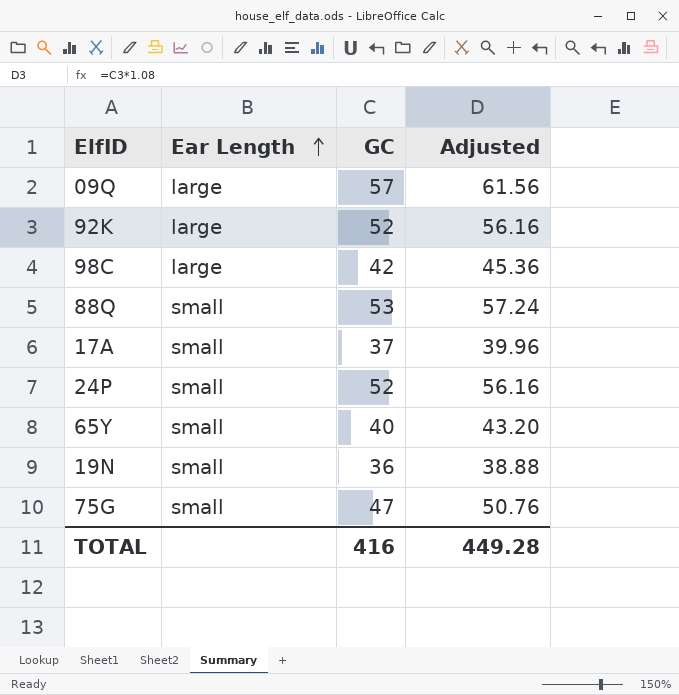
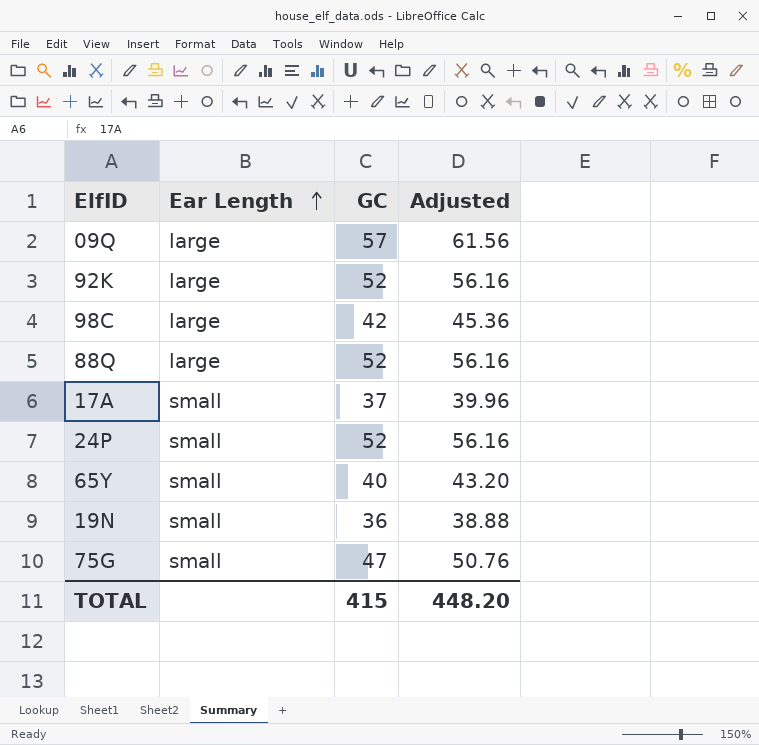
88Q | Ear Length: small -> large
88Q | GC: 53 -> 52
88Q | Adjusted: 57.24 -> 56.16
TOTAL | GC: 416 -> 415
TOTAL | Adjusted: 449.28 -> 448.20

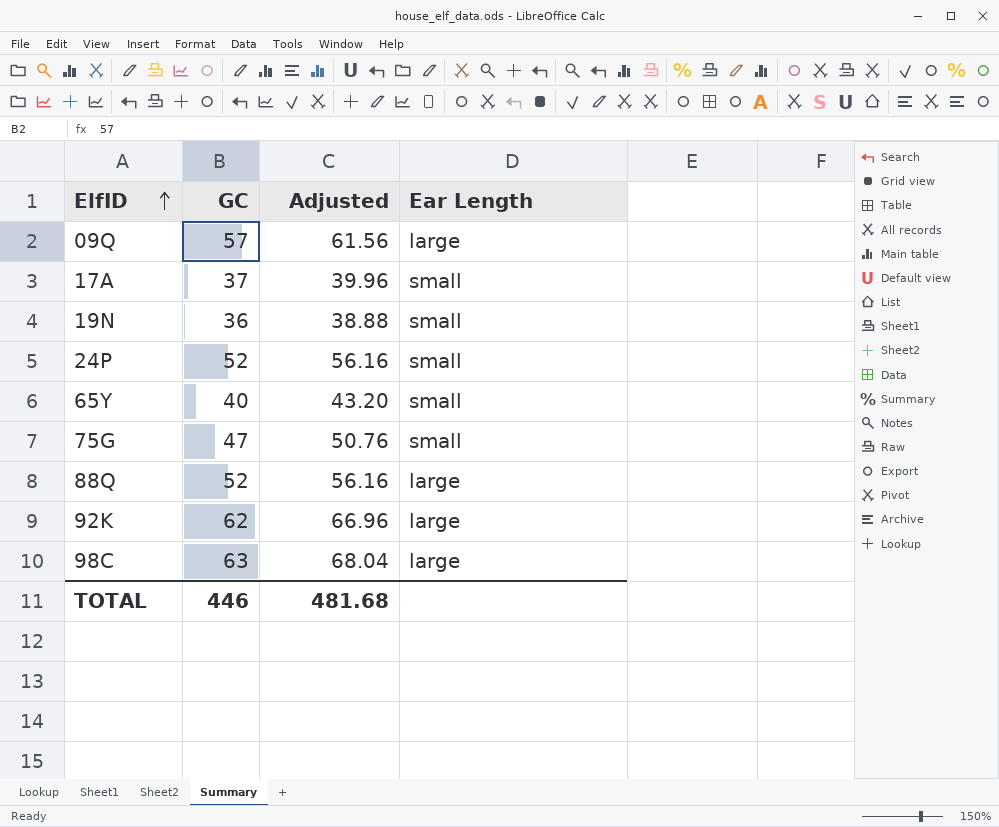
row order: Ear Length ascending -> ElfID ascending
column Ear Length | position: 2 -> 4
92K | GC: 52 -> 62
92K | Adjusted: 56.16 -> 66.96
98C | GC: 42 -> 63
98C | Adjusted: 45.36 -> 68.04
TOTAL | GC: 415 -> 446
TOTAL | Adjusted: 448.20 -> 481.68

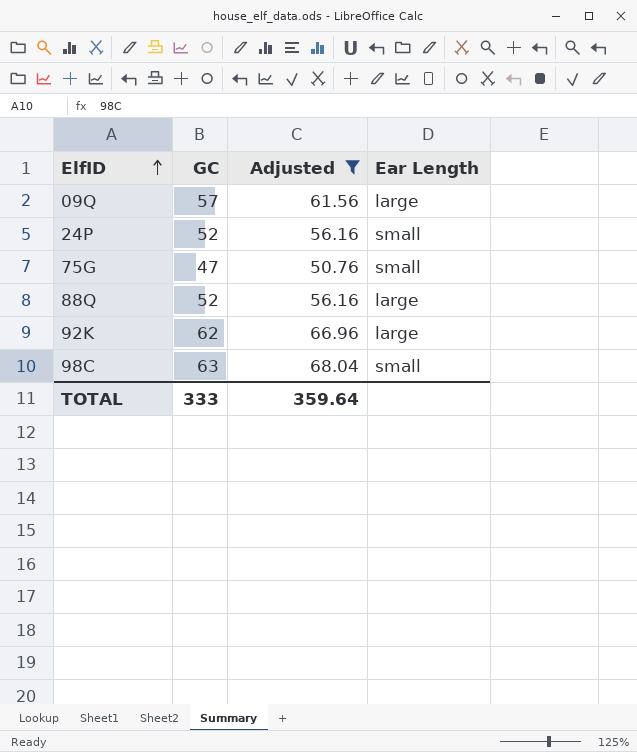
filter: none -> Adjusted >= 50.76
98C | Ear Length: large -> small
TOTAL | GC: 446 -> 333
TOTAL | Adjusted: 481.68 -> 359.64

